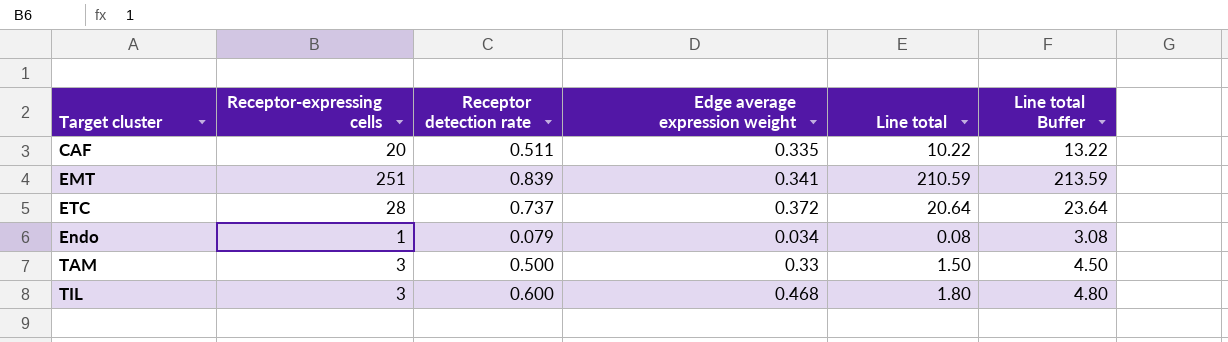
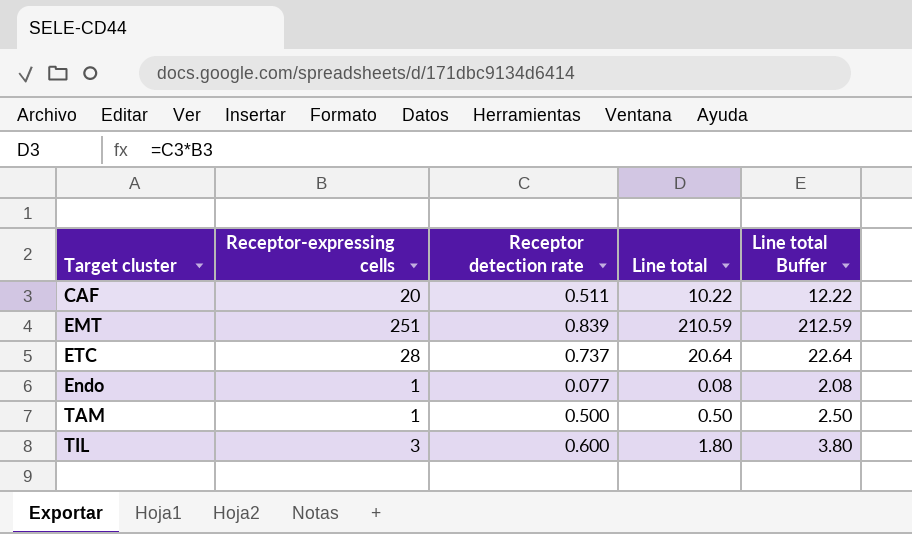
column Edge average expression weight | position: 4 -> none
column Line total Buffer | formula: [Line total] + 3 -> [Line total] + 2
Endo | Receptor detection rate: 0.079 -> 0.077
TAM | Receptor-expressing cells: 3 -> 1
TAM | Line total: 1.50 -> 0.50

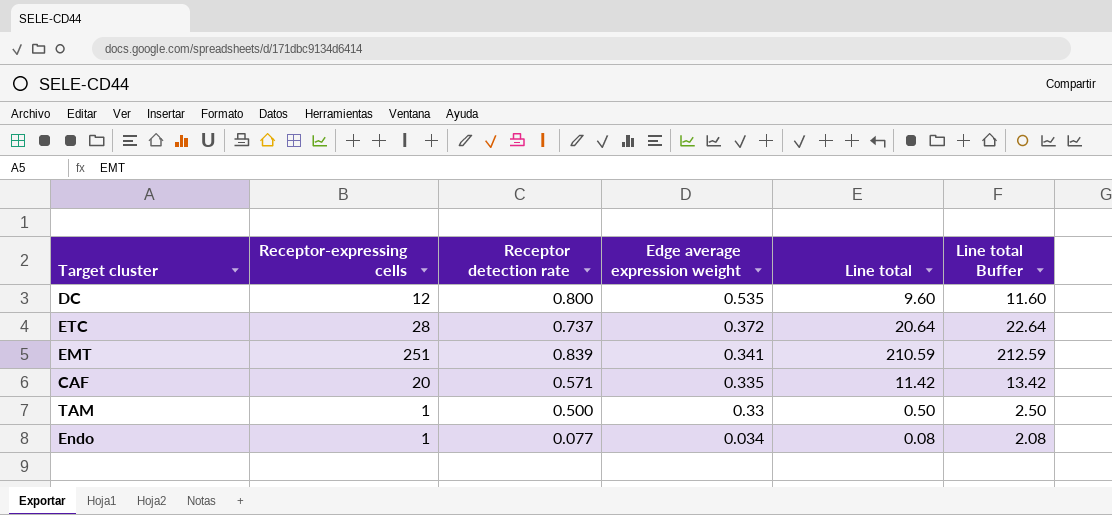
row order: none -> Edge average expression weight descending
column Edge average expression weight | position: none -> 4
row TIL: 3 | 0.600 | 1.80 | 3.80 -> none
row DC: none -> 12 | 0.800 | 0.535 | 9.60 | 11.60
CAF | Receptor detection rate: 0.511 -> 0.571
CAF | Line total: 10.22 -> 11.42
CAF | Line total Buffer: 12.22 -> 13.42

